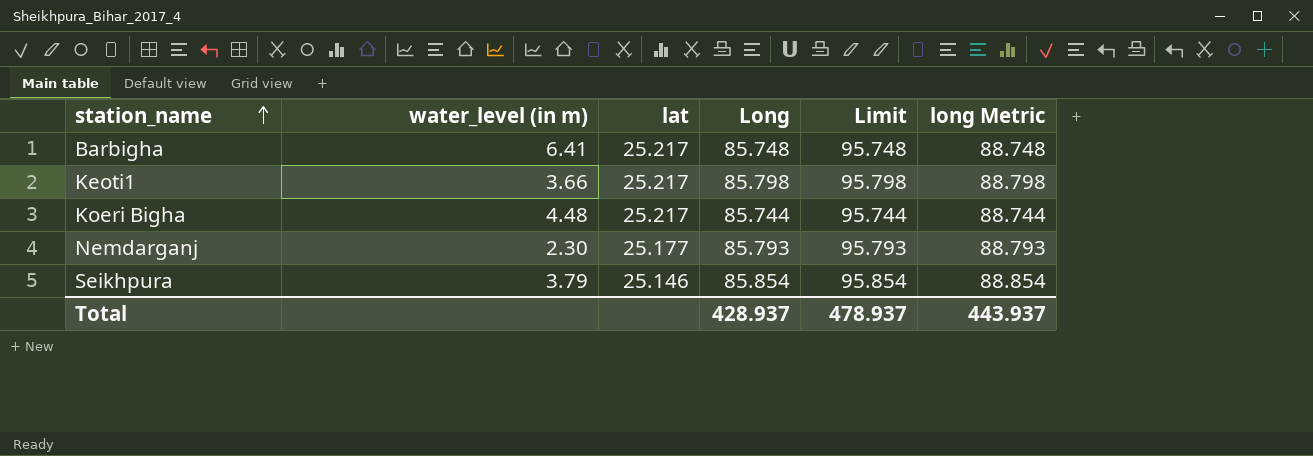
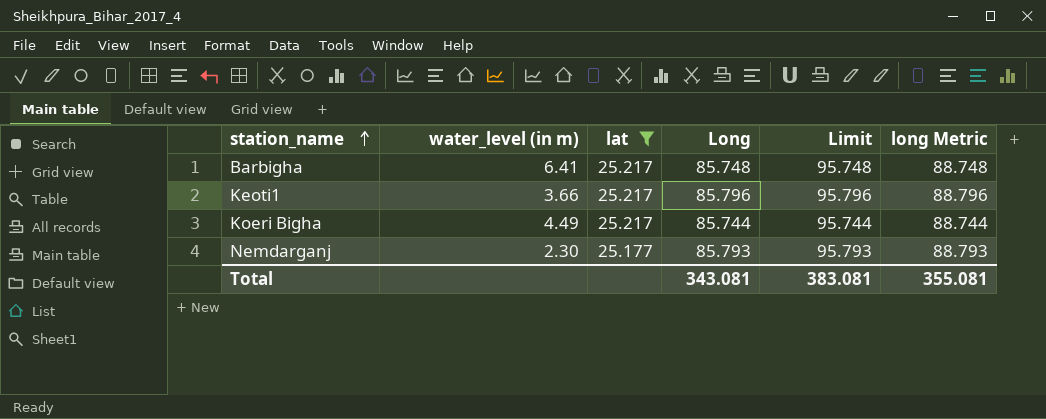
filter: none -> lat != 25.146
Keoti1 | Long: 85.798 -> 85.796
Keoti1 | Limit: 95.798 -> 95.796
Keoti1 | long Metric: 88.798 -> 88.796
Koeri Bigha | water_level (in m): 4.48 -> 4.49
Total | Long: 428.937 -> 343.081
Total | Limit: 478.937 -> 383.081
Total | long Metric: 443.937 -> 355.081

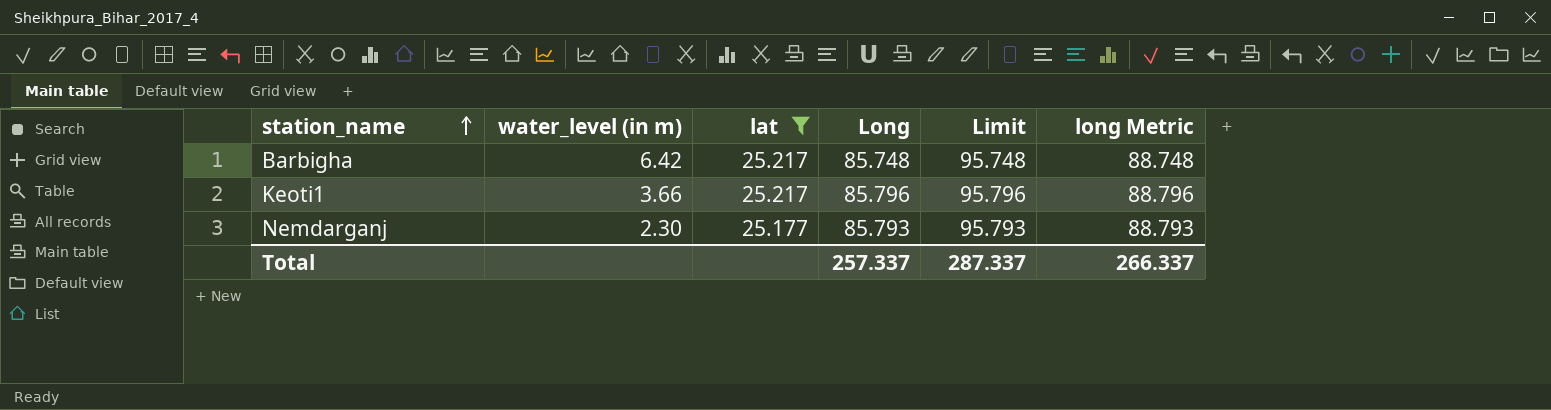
row Koeri Bigha: 4.49 | 25.217 | 85.744 | 95.744 | 88.744 -> none
Barbigha | water_level (in m): 6.41 -> 6.42
Total | Long: 343.081 -> 257.337
Total | Limit: 383.081 -> 287.337
Total | long Metric: 355.081 -> 266.337

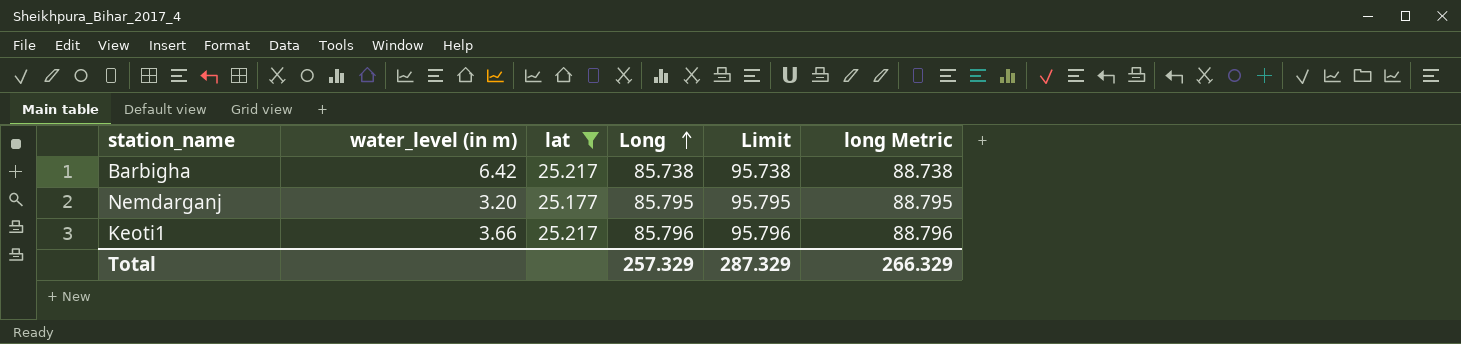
row order: station_name ascending -> Long ascending
Barbigha | Long: 85.748 -> 85.738
Barbigha | Limit: 95.748 -> 95.738
Barbigha | long Metric: 88.748 -> 88.738
Nemdarganj | water_level (in m): 2.30 -> 3.20
Nemdarganj | Long: 85.793 -> 85.795
Nemdarganj | Limit: 95.793 -> 95.795
Nemdarganj | long Metric: 88.793 -> 88.795
Total | Long: 257.337 -> 257.329
Total | Limit: 287.337 -> 287.329
Total | long Metric: 266.337 -> 266.329

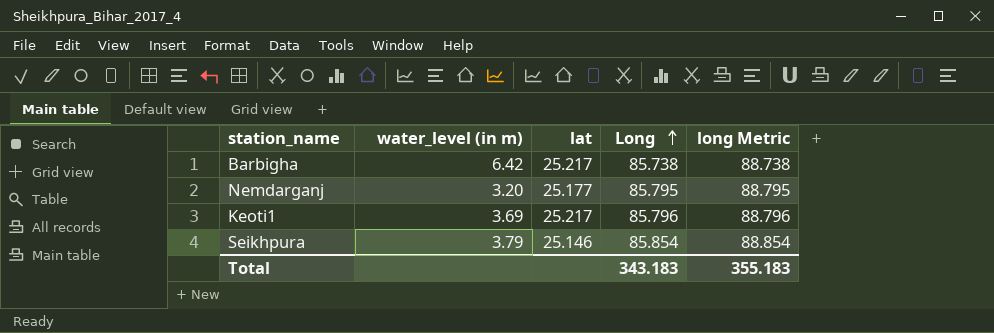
filter: lat != 25.146 -> none
column Limit | formula: [Long] + 10 -> none
Keoti1 | water_level (in m): 3.66 -> 3.69
Total | Long: 257.329 -> 343.183
Total | long Metric: 266.329 -> 355.183

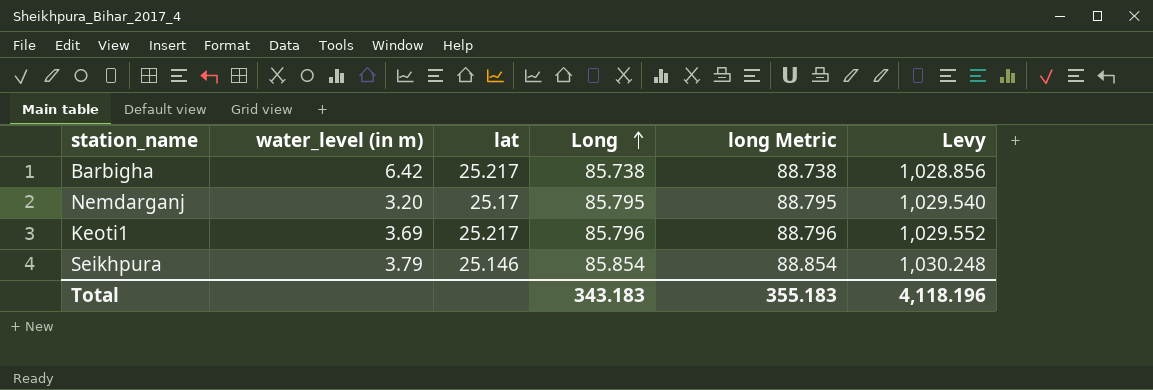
column Levy | formula: none -> [Long] * 12
Nemdarganj | lat: 25.177 -> 25.17

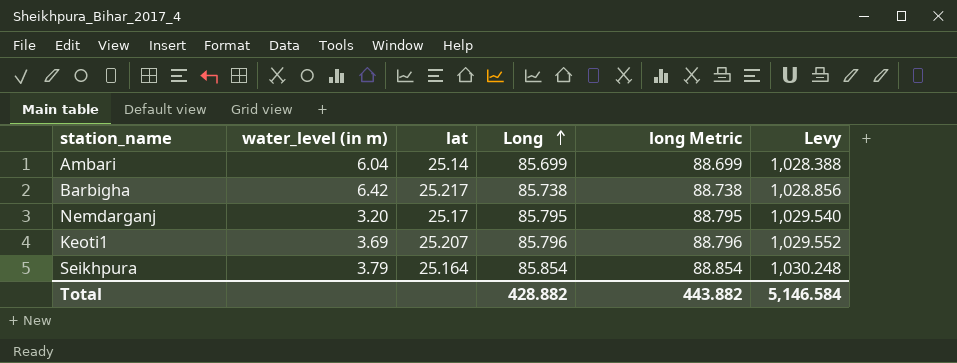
row Ambari: none -> 6.04 | 25.14 | 85.699 | 88.699 | 1,028.388
Keoti1 | lat: 25.217 -> 25.207
Seikhpura | lat: 25.146 -> 25.164
Total | Long: 343.183 -> 428.882
Total | long Metric: 355.183 -> 443.882
Total | Levy: 4,118.196 -> 5,146.584

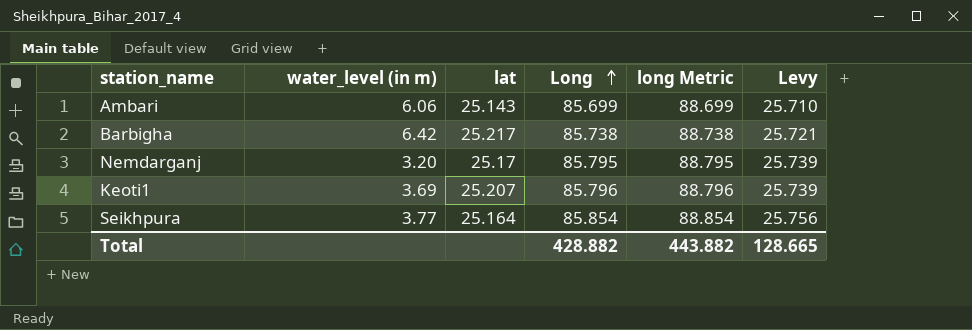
column Levy | formula: [Long] * 12 -> [Long] * 0.3
Ambari | water_level (in m): 6.04 -> 6.06
Ambari | lat: 25.14 -> 25.143
Seikhpura | water_level (in m): 3.79 -> 3.77
Total | Levy: 5,146.584 -> 128.665

